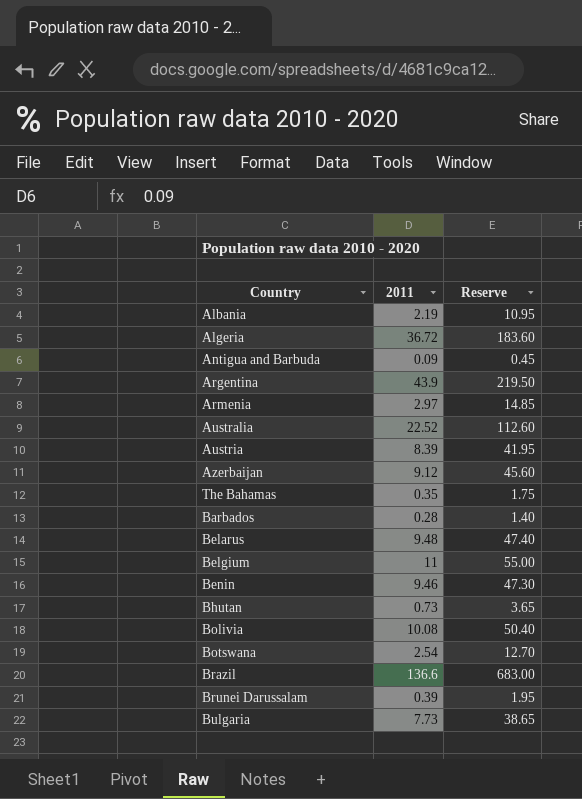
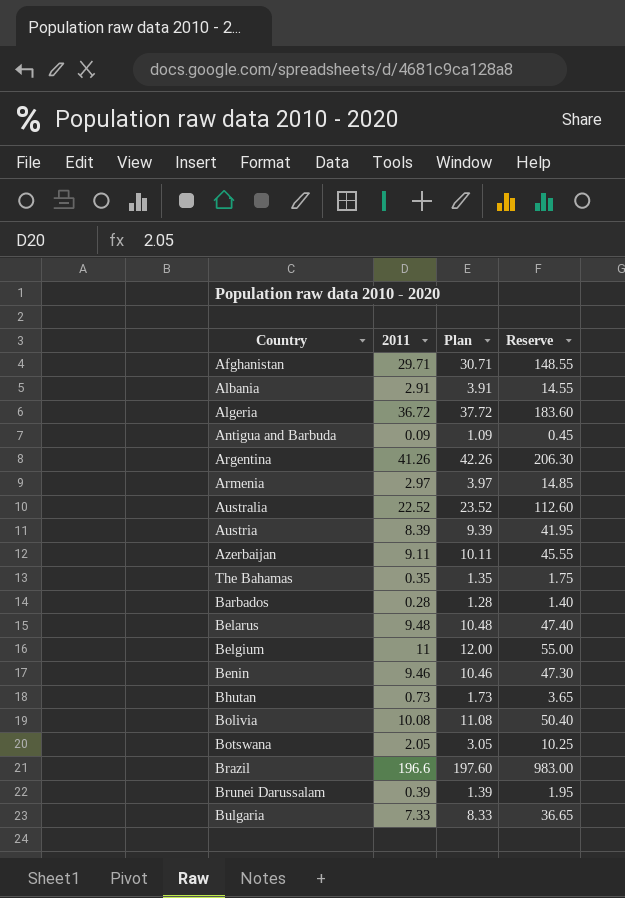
column Plan | formula: none -> [2011] + 1
row Afghanistan: none -> 29.71 | 30.71 | 148.55
Albania | 2011: 2.19 -> 2.91
Albania | Reserve: 10.95 -> 14.55
Argentina | 2011: 43.9 -> 41.26
Argentina | Reserve: 219.50 -> 206.30
Azerbaijan | 2011: 9.12 -> 9.11
Azerbaijan | Reserve: 45.60 -> 45.55
Botswana | 2011: 2.54 -> 2.05
Botswana | Reserve: 12.70 -> 10.25
Brazil | 2011: 136.6 -> 196.6
Brazil | Reserve: 683.00 -> 983.00
Bulgaria | 2011: 7.73 -> 7.33
Bulgaria | Reserve: 38.65 -> 36.65

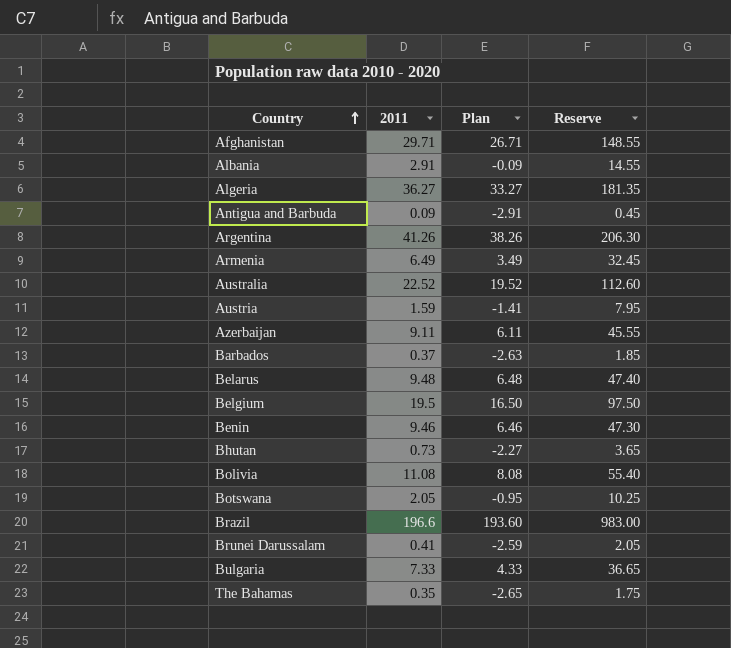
row order: none -> Country ascending
column Plan | formula: [2011] + 1 -> [2011] - 3
Algeria | 2011: 36.72 -> 36.27
Algeria | Reserve: 183.60 -> 181.35
Armenia | 2011: 2.97 -> 6.49
Armenia | Reserve: 14.85 -> 32.45
Austria | 2011: 8.39 -> 1.59
Austria | Reserve: 41.95 -> 7.95
Barbados | 2011: 0.28 -> 0.37
Barbados | Reserve: 1.40 -> 1.85
Belgium | 2011: 11 -> 19.5
Belgium | Reserve: 55.00 -> 97.50
Bolivia | 2011: 10.08 -> 11.08
Bolivia | Reserve: 50.40 -> 55.40
Brunei Darussalam | 2011: 0.39 -> 0.41
Brunei Darussalam | Reserve: 1.95 -> 2.05

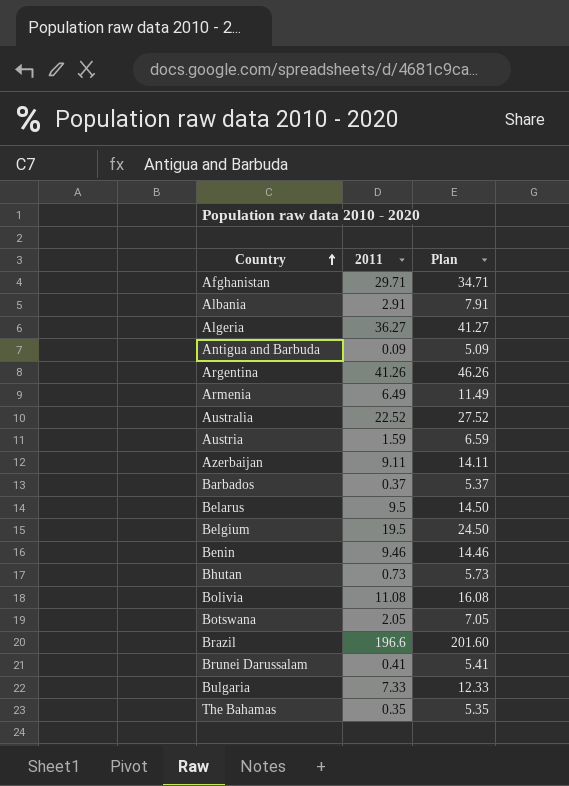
column Reserve | formula: [2011] * 5 -> none
column Plan | formula: [2011] - 3 -> [2011] + 5
Belarus | 2011: 9.48 -> 9.5

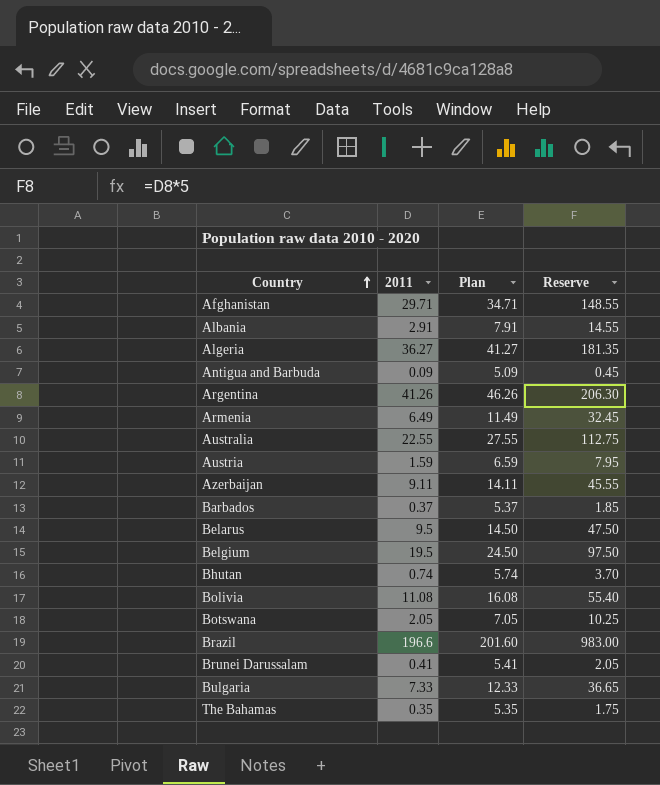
column Reserve | formula: none -> [2011] * 5
row Benin: 9.46 | 14.46 -> none
Australia | 2011: 22.52 -> 22.55
Australia | Plan: 27.52 -> 27.55
Bhutan | 2011: 0.73 -> 0.74
Bhutan | Plan: 5.73 -> 5.74

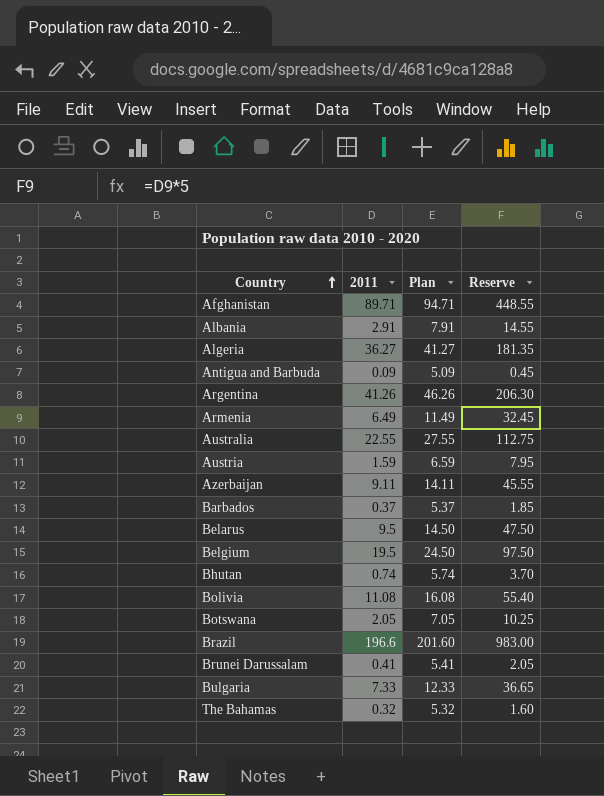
Afghanistan | 2011: 29.71 -> 89.71
Afghanistan | Plan: 34.71 -> 94.71
Afghanistan | Reserve: 148.55 -> 448.55
The Bahamas | 2011: 0.35 -> 0.32
The Bahamas | Plan: 5.35 -> 5.32
The Bahamas | Reserve: 1.75 -> 1.60

